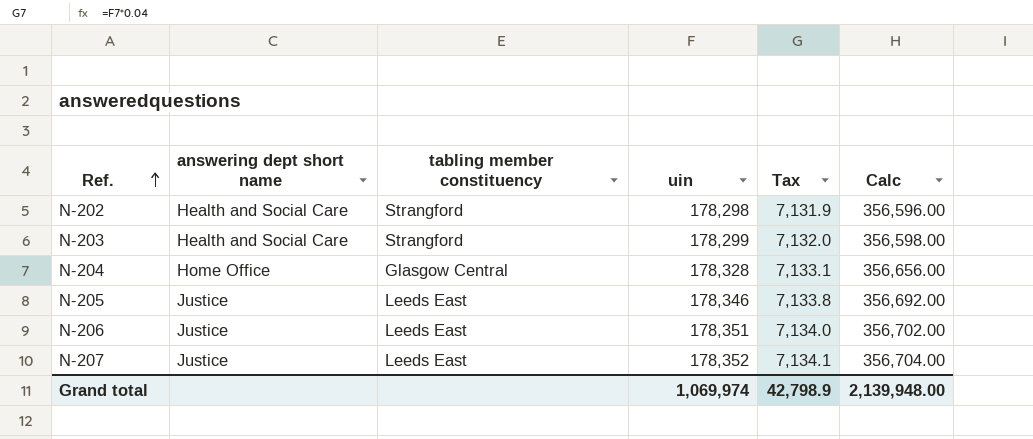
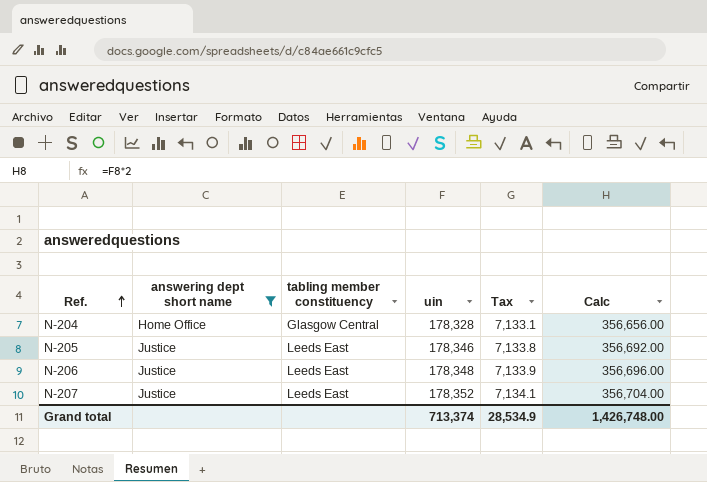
filter: none -> answering dept short name != Health and Social Care
N-206 | uin: 178,351 -> 178,348
N-206 | Tax: 7,134.0 -> 7,133.9
N-206 | Calc: 356,702.00 -> 356,696.00
Grand total | uin: 1,069,974 -> 713,374
Grand total | Tax: 42,798.9 -> 28,534.9
Grand total | Calc: 2,139,948.00 -> 1,426,748.00

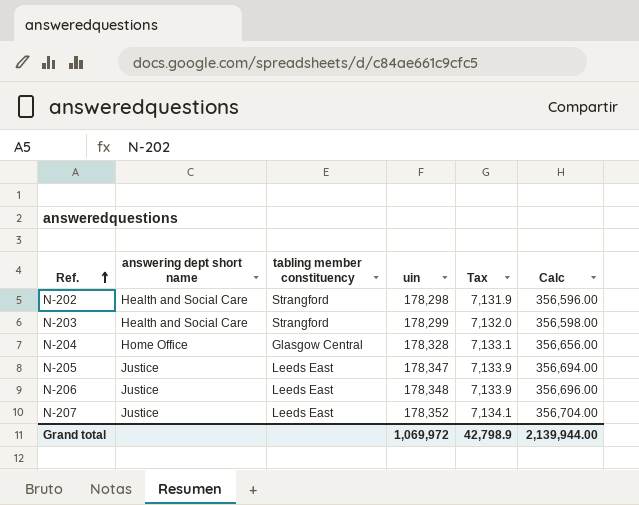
filter: answering dept short name != Health and Social Care -> none
N-205 | uin: 178,346 -> 178,347
N-205 | Tax: 7,133.8 -> 7,133.9
N-205 | Calc: 356,692.00 -> 356,694.00
Grand total | uin: 713,374 -> 1,069,972
Grand total | Tax: 28,534.9 -> 42,798.9
Grand total | Calc: 1,426,748.00 -> 2,139,944.00

